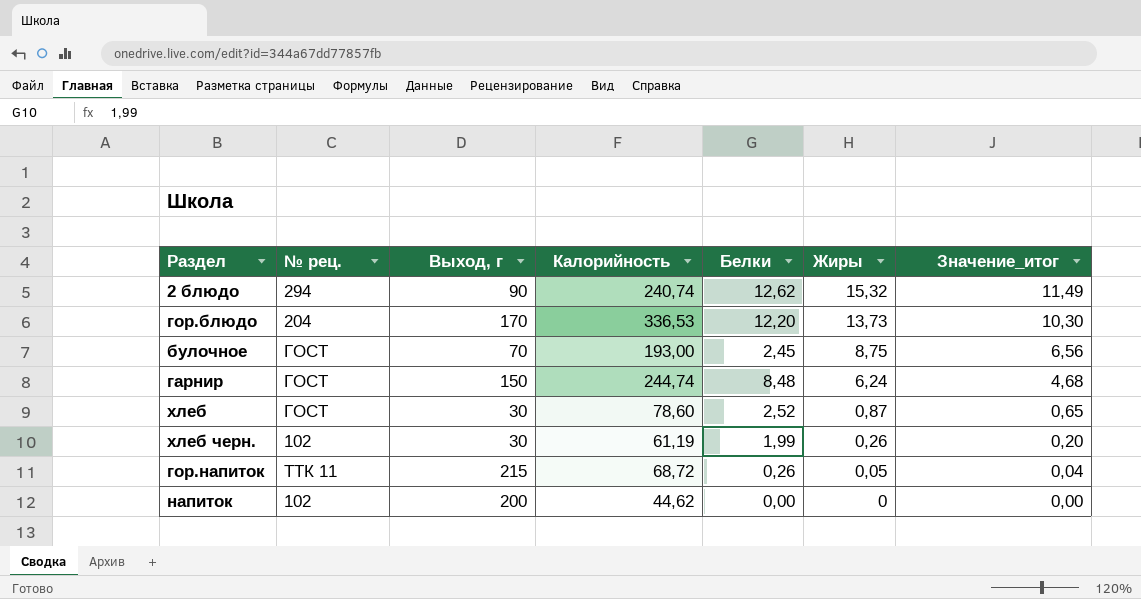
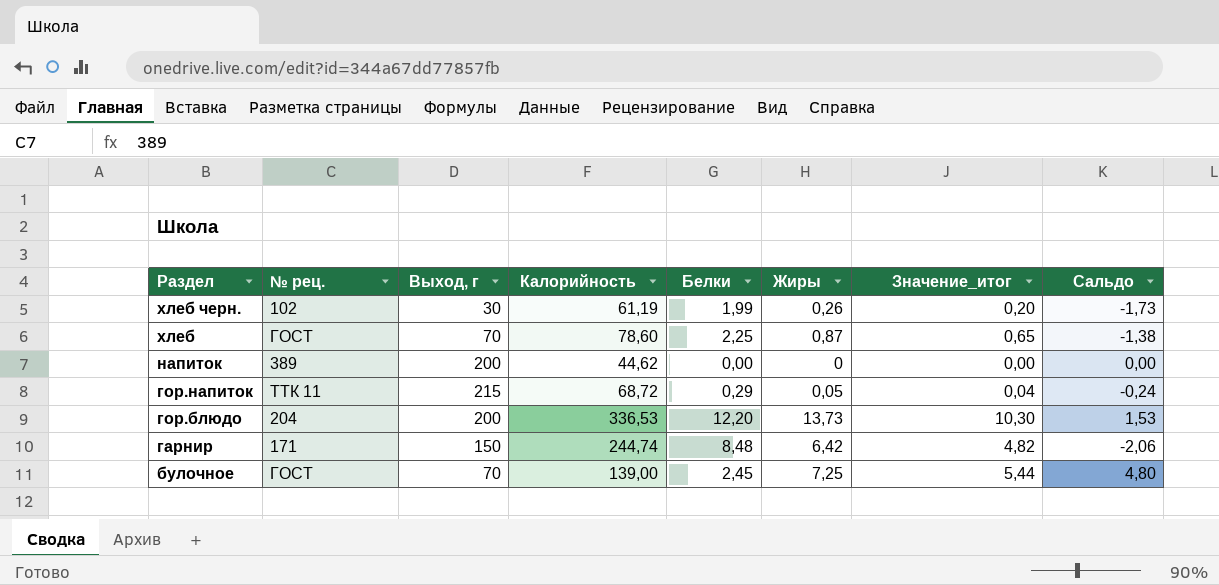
row order: Жиры descending -> Раздел descending
column Сальдо | formula: none -> [Жиры] - [Белки]
row 2 блюдо: 294 | 90 | 240,74 | 12,62 | 15,32 | 11,49 -> none
хлеб | Выход, г: 30 -> 70
хлеб | Белки: 2,52 -> 2,25
напиток | № рец.: 102 -> 389
гор.напиток | Белки: 0,26 -> 0,29
гор.блюдо | Выход, г: 170 -> 200
гарнир | № рец.: ГОСТ -> 171
гарнир | Жиры: 6,24 -> 6,42
гарнир | Значение_итог: 4,68 -> 4,82
булочное | Калорийность: 193,00 -> 139,00
булочное | Жиры: 8,75 -> 7,25
булочное | Значение_итог: 6,56 -> 5,44

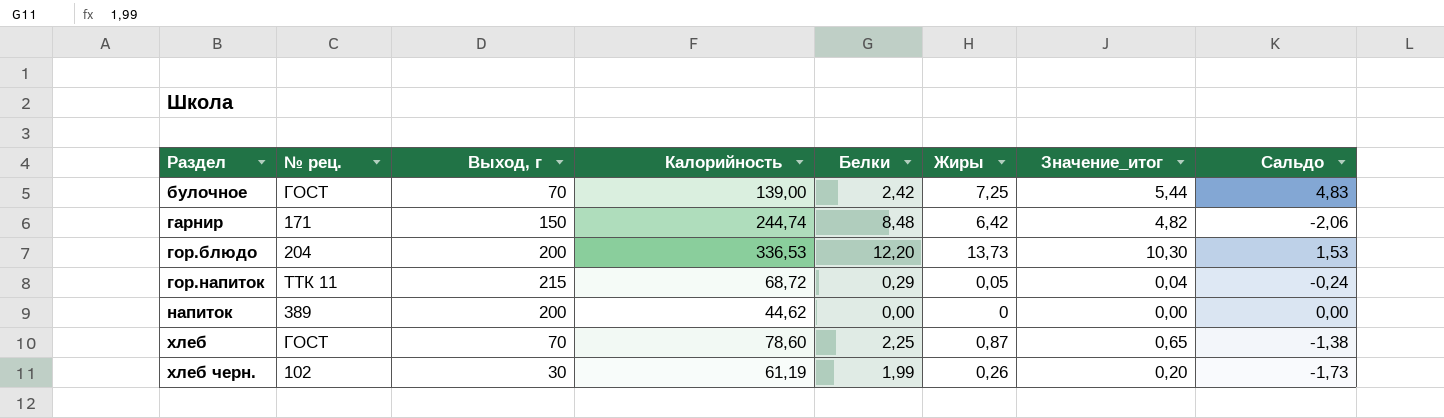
row order: Раздел descending -> Раздел ascending
булочное | Белки: 2,45 -> 2,42
булочное | Сальдо: 4,80 -> 4,83

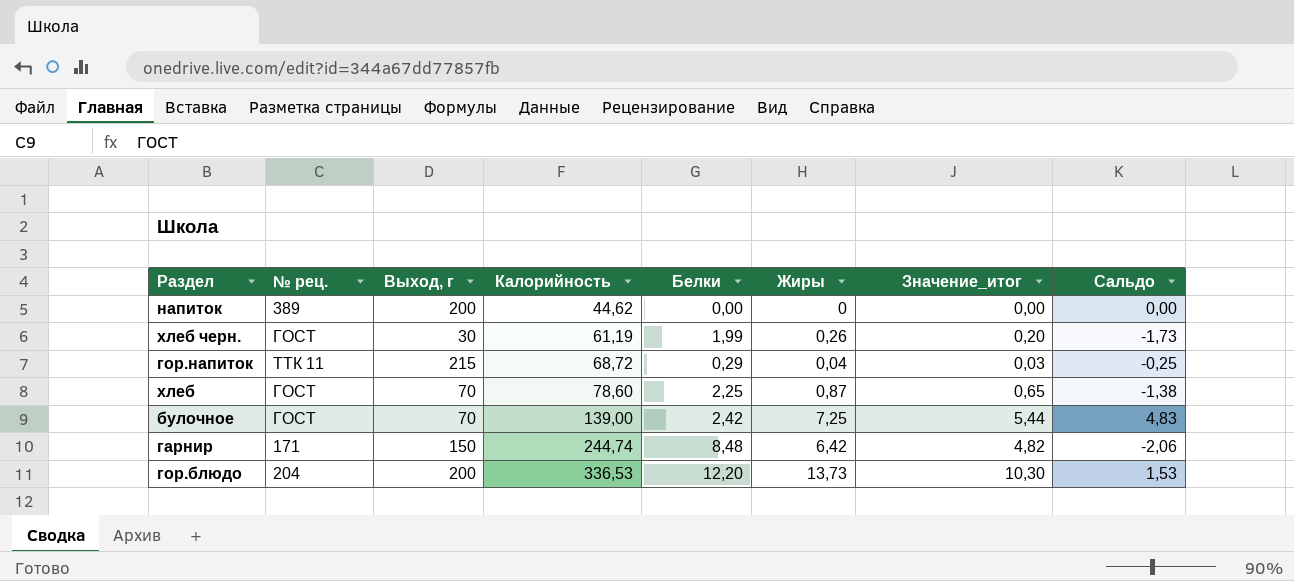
row order: Раздел ascending -> Калорийность ascending
хлеб черн. | № рец.: 102 -> ГОСТ
гор.напиток | Жиры: 0,05 -> 0,04
гор.напиток | Значение_итог: 0,04 -> 0,03
гор.напиток | Сальдо: -0,24 -> -0,25

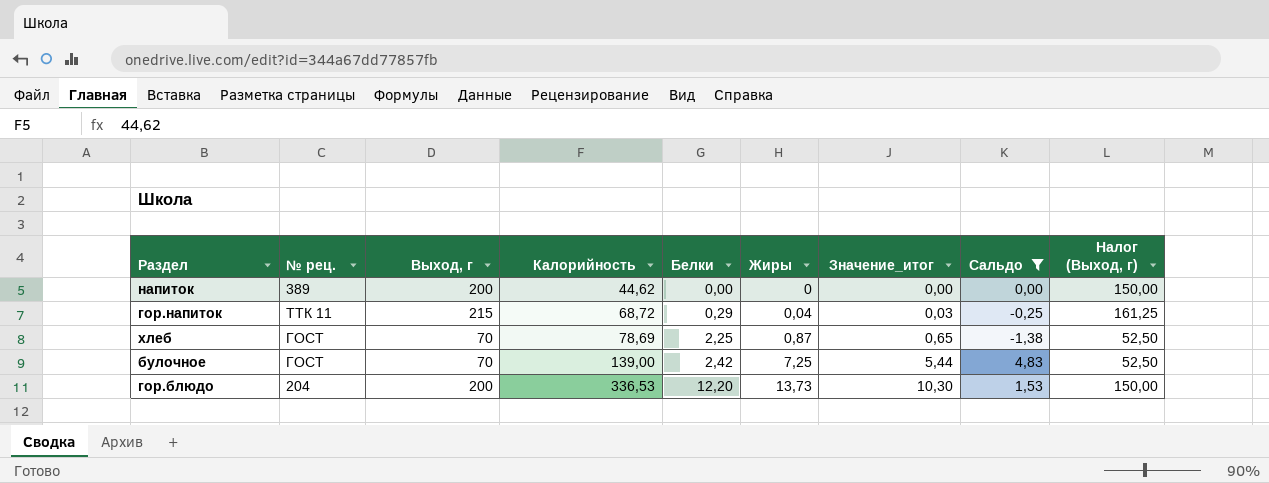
filter: none -> Сальдо >= -1,38
column Налог (Выход, г) | formula: none -> [Выход, г] * 0,75
хлеб | Калорийность: 78,60 -> 78,69

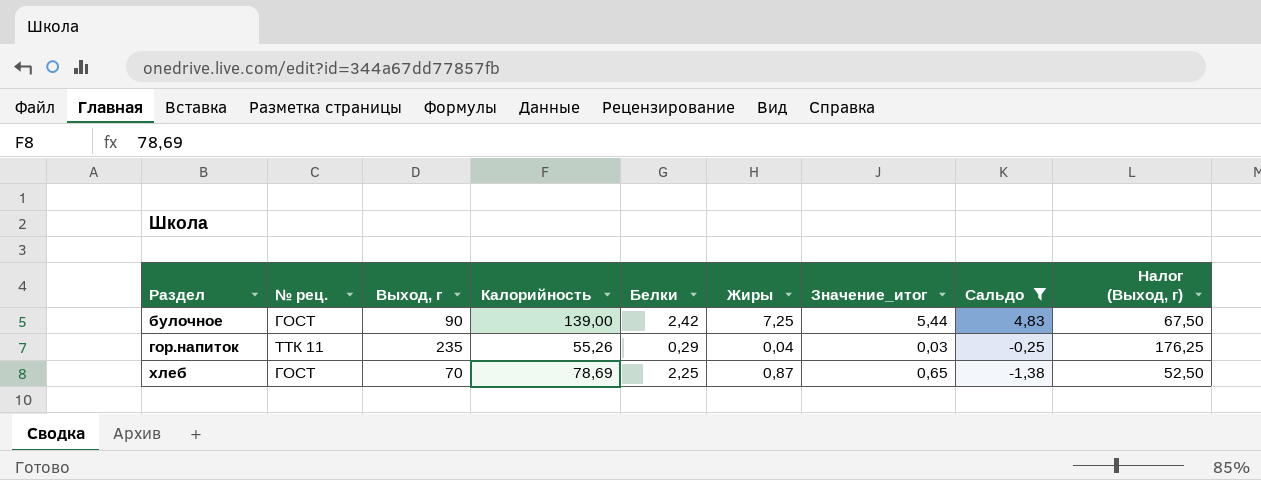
row order: Калорийность ascending -> Раздел ascending
row напиток: 389 | 200 | 44,62 | 0,00 | 0 | 0,00 | 0,00 | 150,00 -> none
row гор.блюдо: 204 | 200 | 336,53 | 12,20 | 13,73 | 10,30 | 1,53 | 150,00 -> none
булочное | Выход, г: 70 -> 90
булочное | Налог (Выход, г): 52,50 -> 67,50
гор.напиток | Выход, г: 215 -> 235
гор.напиток | Калорийность: 68,72 -> 55,26
гор.напиток | Налог (Выход, г): 161,25 -> 176,25

